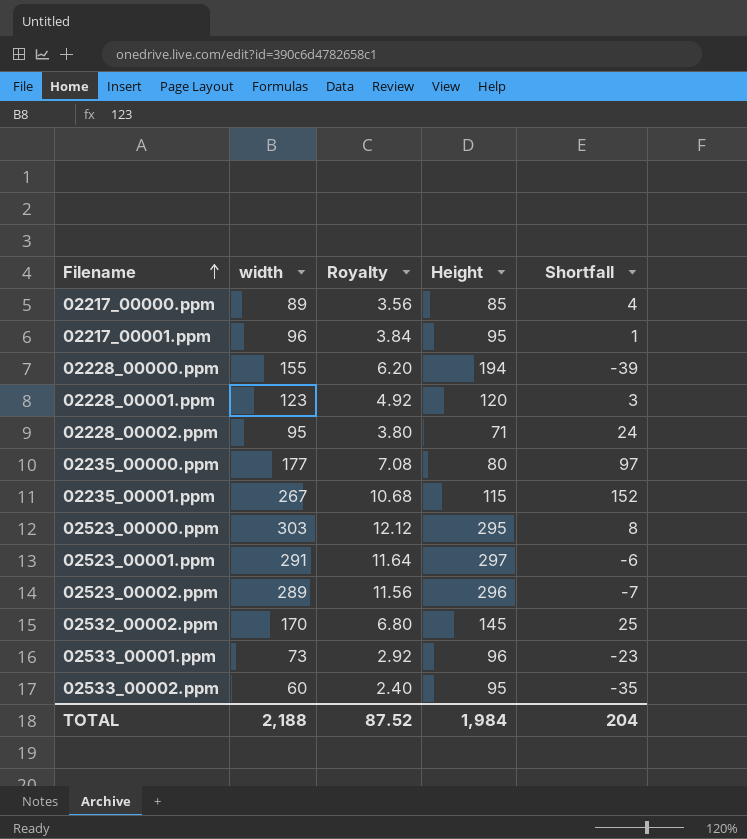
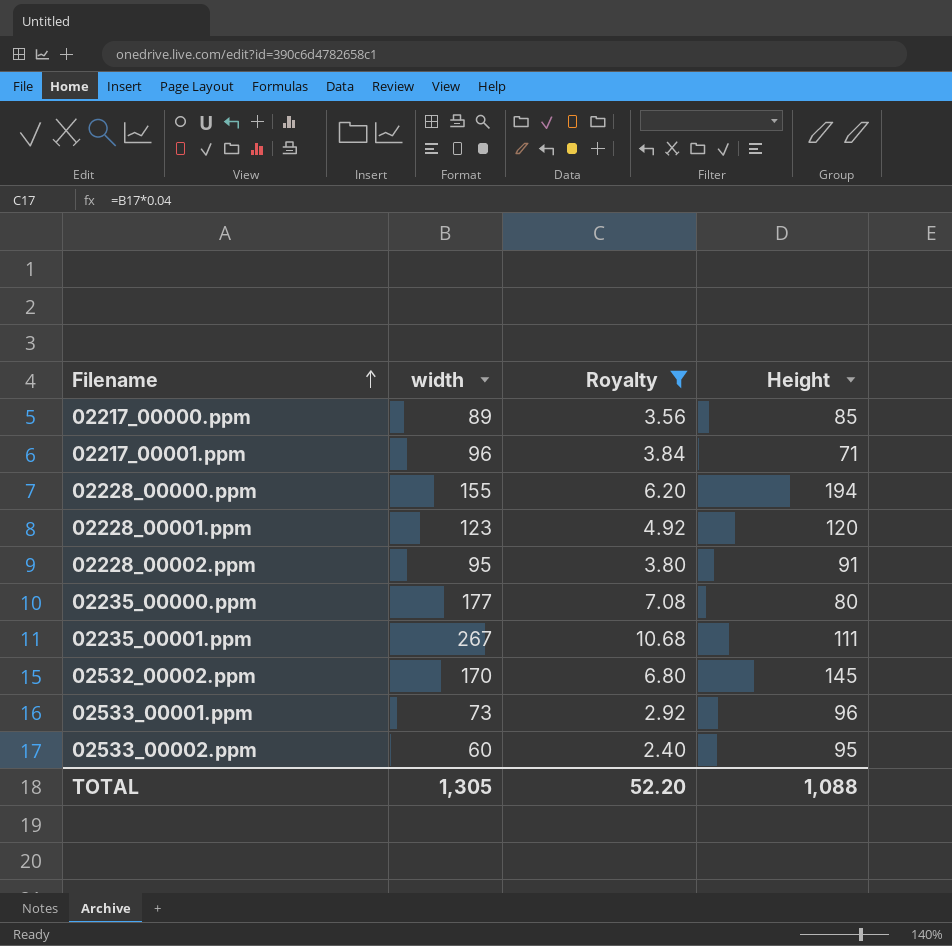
filter: none -> Royalty <= 10.68
column Shortfall | formula: [width] - [Height] -> none
02217_00001.ppm | Height: 95 -> 71
02228_00002.ppm | Height: 71 -> 91
02235_00001.ppm | Height: 115 -> 111
TOTAL | width: 2,188 -> 1,305
TOTAL | Royalty: 87.52 -> 52.20
TOTAL | Height: 1,984 -> 1,088

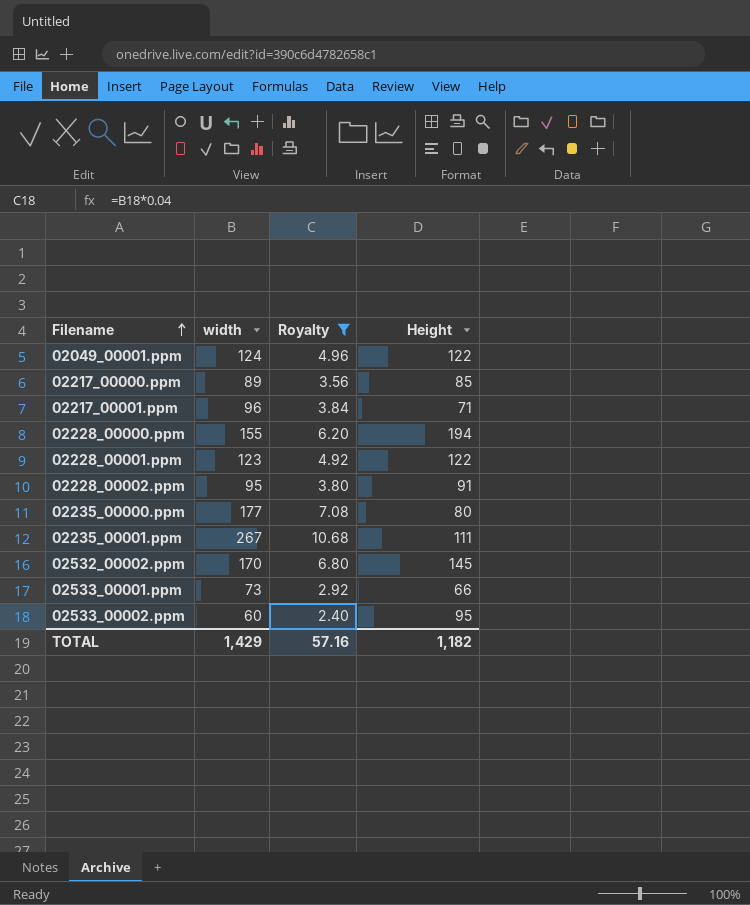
row 02049_00001.ppm: none -> 124 | 4.96 | 122
02228_00001.ppm | Height: 120 -> 122
02533_00001.ppm | Height: 96 -> 66
TOTAL | width: 1,305 -> 1,429
TOTAL | Royalty: 52.20 -> 57.16
TOTAL | Height: 1,088 -> 1,182

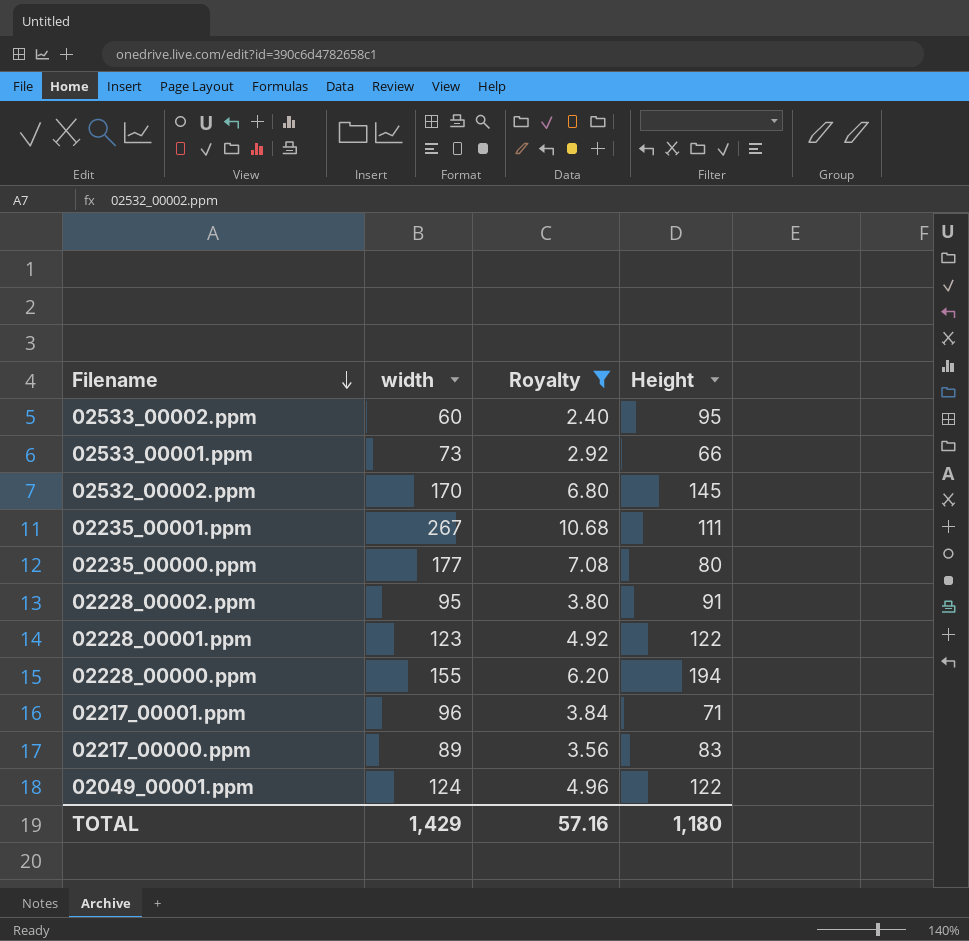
row order: Filename ascending -> Filename descending
02217_00000.ppm | Height: 85 -> 83
TOTAL | Height: 1,182 -> 1,180

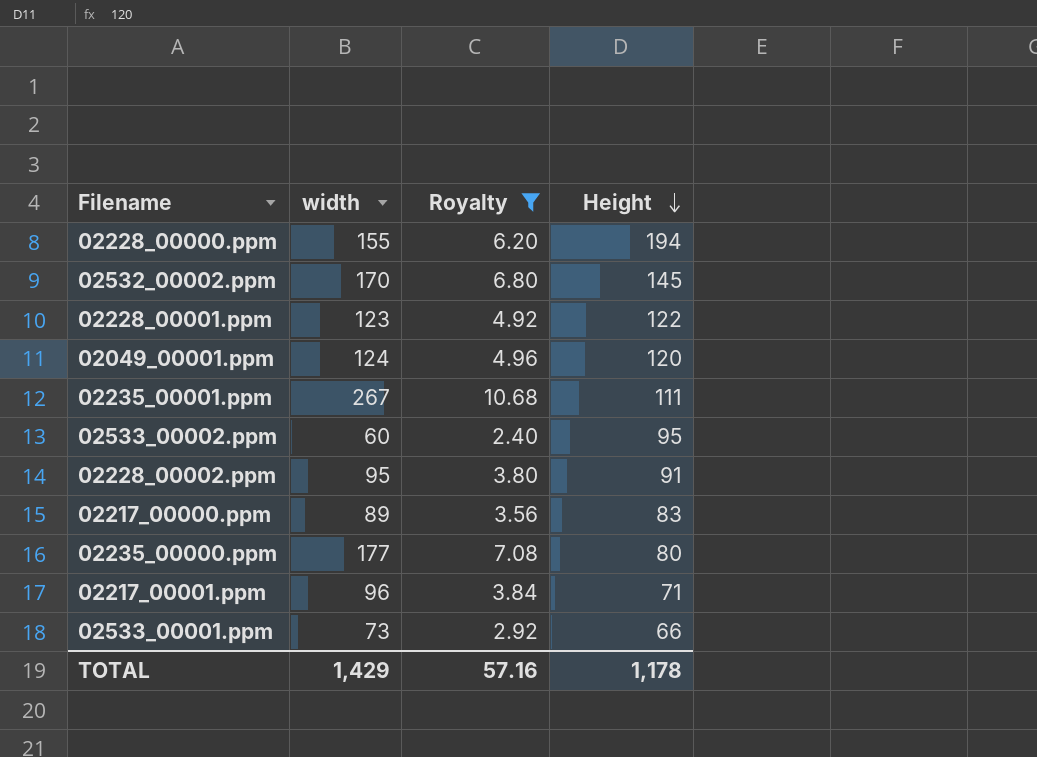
row order: Filename descending -> Height descending
02049_00001.ppm | Height: 122 -> 120
TOTAL | Height: 1,180 -> 1,178

